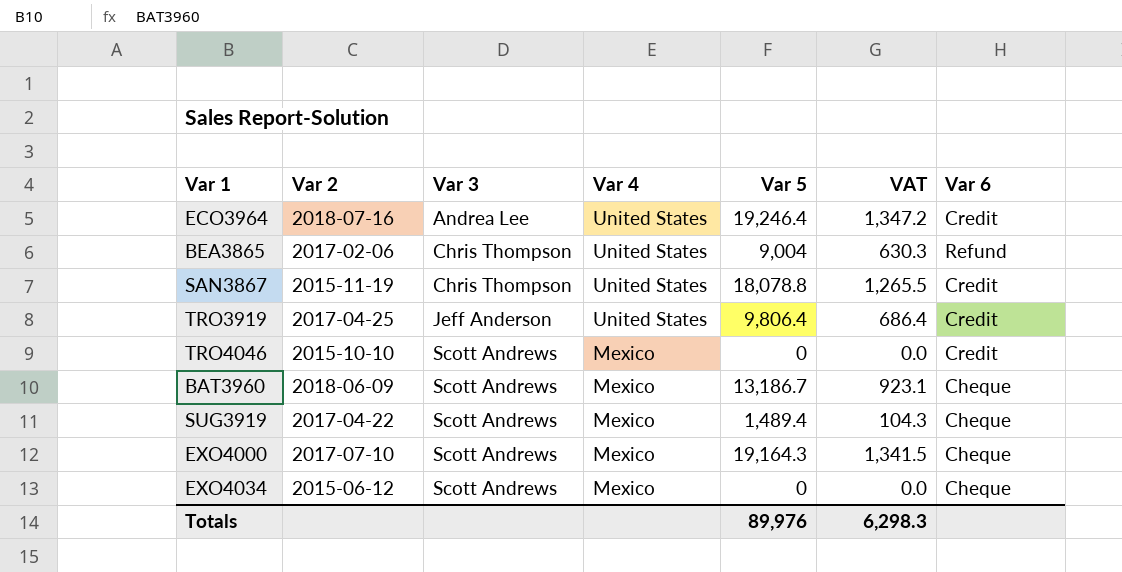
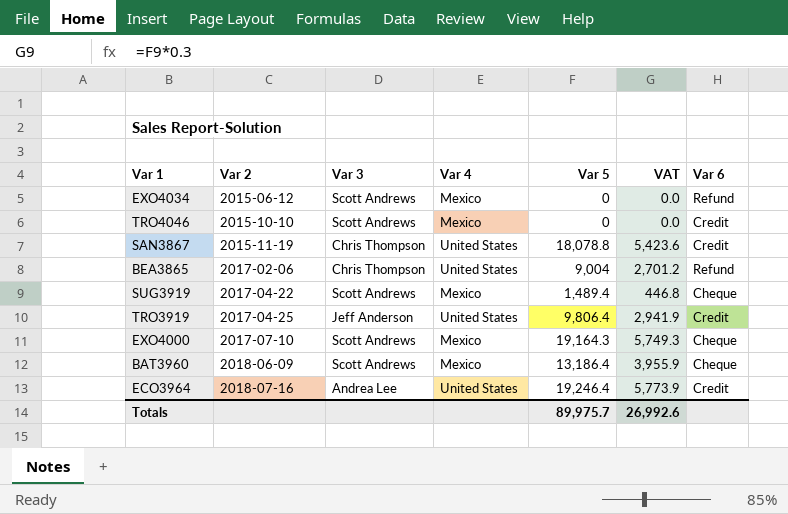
row order: Var 3 ascending -> Var 2 ascending
column VAT | formula: [Var 5] * 0.07 -> [Var 5] * 0.3
EXO4034 | Var 6: Cheque -> Refund
BAT3960 | Var 5: 13,186.7 -> 13,186.4
Totals | Var 5: 89,976 -> 89,975.7
Totals | VAT: 6,298.3 -> 26,992.6

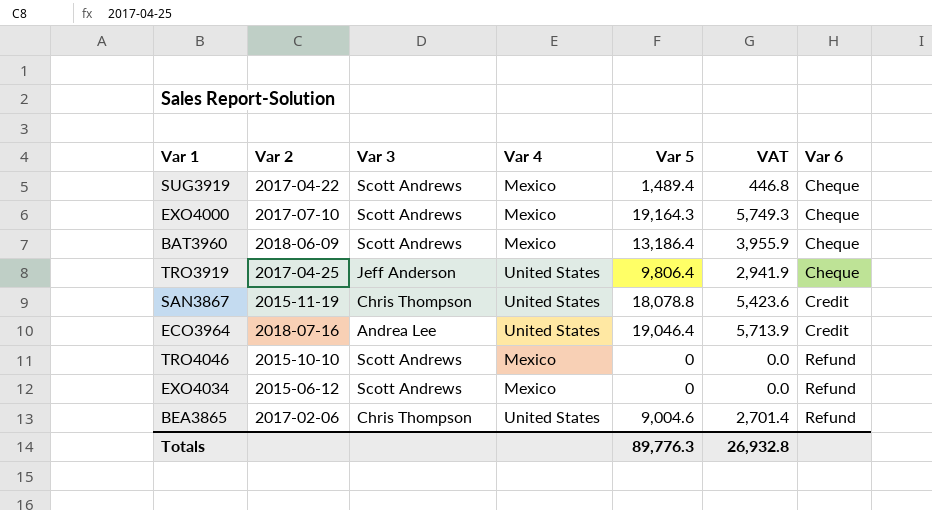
row order: Var 2 ascending -> Var 6 ascending
TRO3919 | Var 6: Credit -> Cheque
ECO3964 | Var 5: 19,246.4 -> 19,046.4
ECO3964 | VAT: 5,773.9 -> 5,713.9
TRO4046 | Var 6: Credit -> Refund
BEA3865 | Var 5: 9,004 -> 9,004.6
BEA3865 | VAT: 2,701.2 -> 2,701.4
Totals | Var 5: 89,975.7 -> 89,776.3
Totals | VAT: 26,992.6 -> 26,932.8

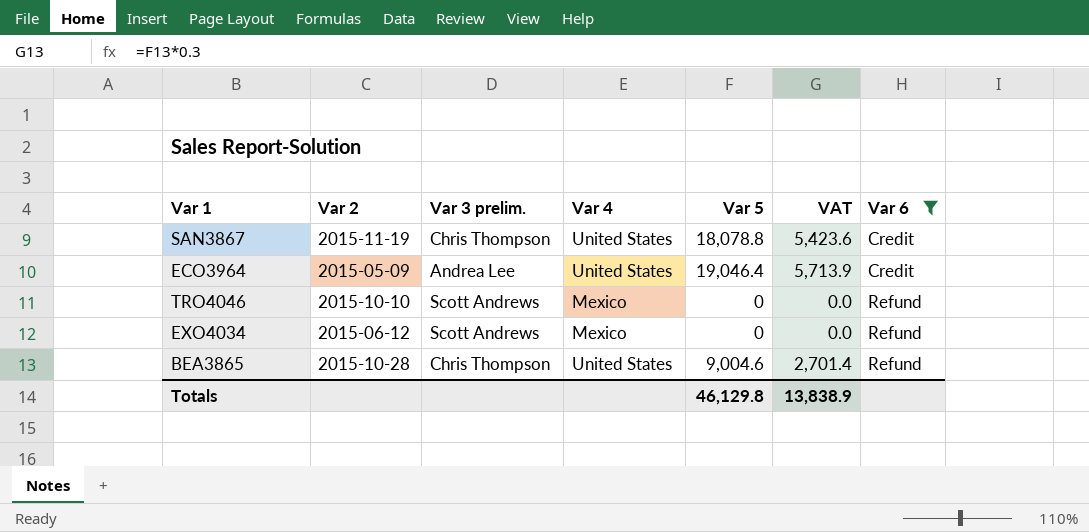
filter: none -> Var 6 != Cheque
column name: Var 3 -> Var 3 prelim.
ECO3964 | Var 2: 2018-07-16 -> 2015-05-09
BEA3865 | Var 2: 2017-02-06 -> 2015-10-28
Totals | Var 5: 89,776.3 -> 46,129.8
Totals | VAT: 26,932.8 -> 13,838.9

